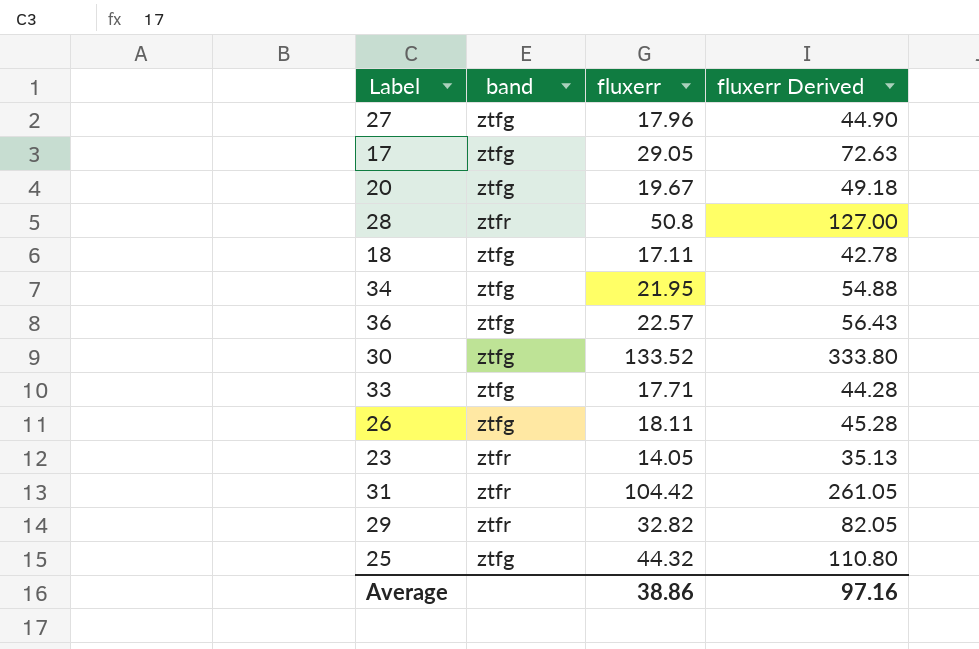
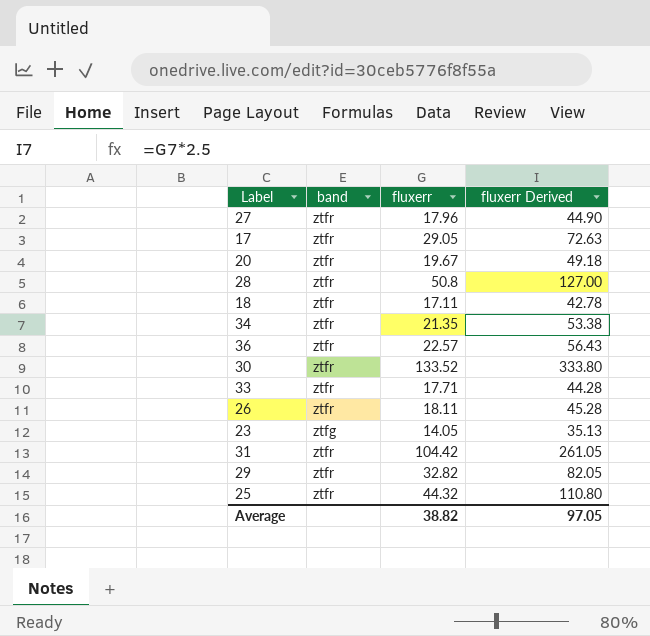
27 | band: ztfg -> ztfr
17 | band: ztfg -> ztfr
20 | band: ztfg -> ztfr
18 | band: ztfg -> ztfr
34 | band: ztfg -> ztfr
34 | fluxerr: 21.95 -> 21.35
34 | fluxerr Derived: 54.88 -> 53.38
36 | band: ztfg -> ztfr
30 | band: ztfg -> ztfr
33 | band: ztfg -> ztfr
26 | band: ztfg -> ztfr
23 | band: ztfr -> ztfg
25 | band: ztfg -> ztfr
Average | fluxerr: 38.86 -> 38.82
Average | fluxerr Derived: 97.16 -> 97.05

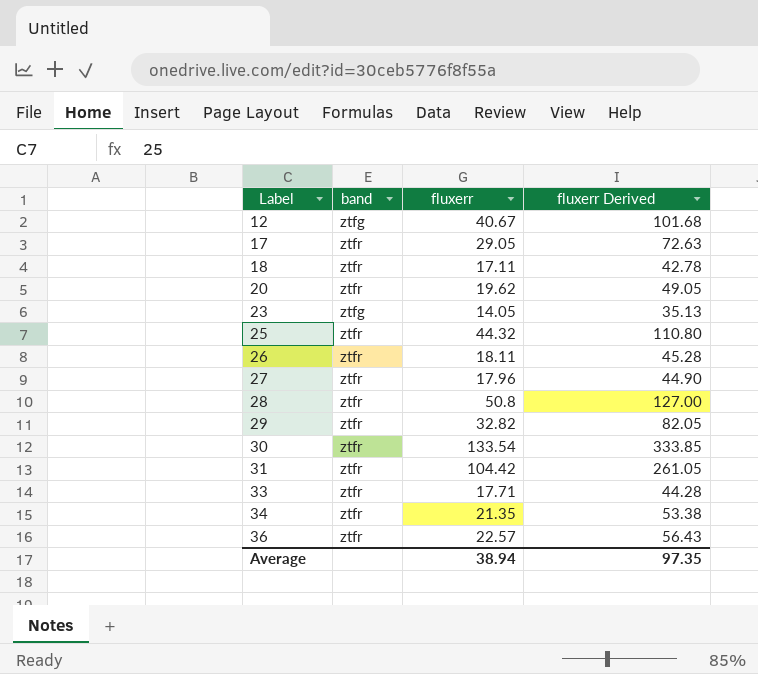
row order: none -> Label ascending
row 12: none -> ztfg | 40.67 | 101.68
20 | fluxerr: 19.67 -> 19.62
20 | fluxerr Derived: 49.18 -> 49.05
30 | fluxerr: 133.52 -> 133.54
30 | fluxerr Derived: 333.80 -> 333.85
Average | fluxerr: 38.82 -> 38.94
Average | fluxerr Derived: 97.05 -> 97.35

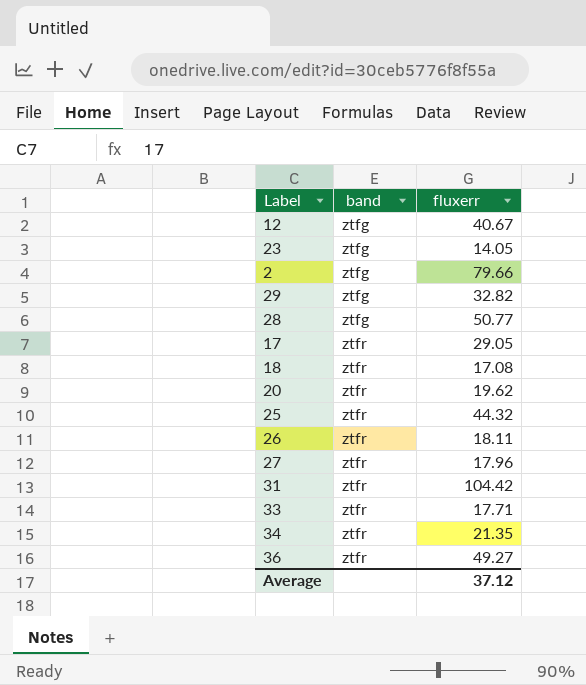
row order: Label ascending -> band ascending
column fluxerr Derived | formula: [fluxerr] * 2.5 -> none
row 30: ztfr | 133.54 | 333.85 -> none
row 2: none -> ztfg | 79.66
29 | band: ztfr -> ztfg
28 | band: ztfr -> ztfg
28 | fluxerr: 50.8 -> 50.77
18 | fluxerr: 17.11 -> 17.08
36 | fluxerr: 22.57 -> 49.27
Average | fluxerr: 38.94 -> 37.12

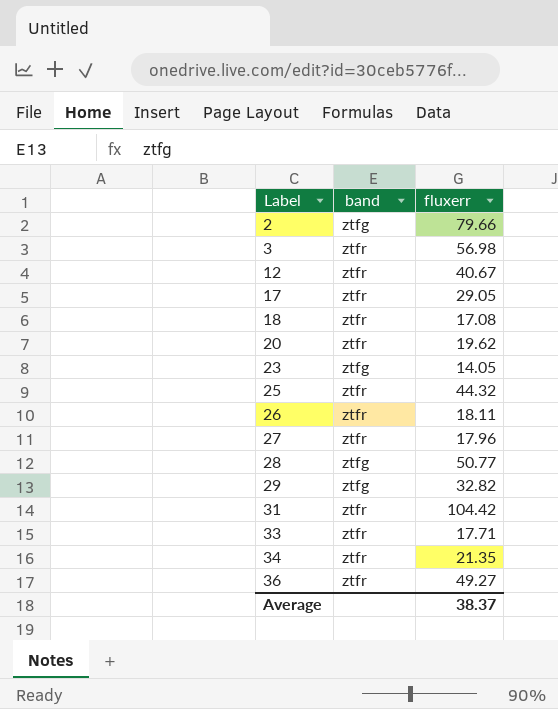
row order: band ascending -> Label ascending
row 3: none -> ztfr | 56.98
12 | band: ztfg -> ztfr
Average | fluxerr: 37.12 -> 38.37

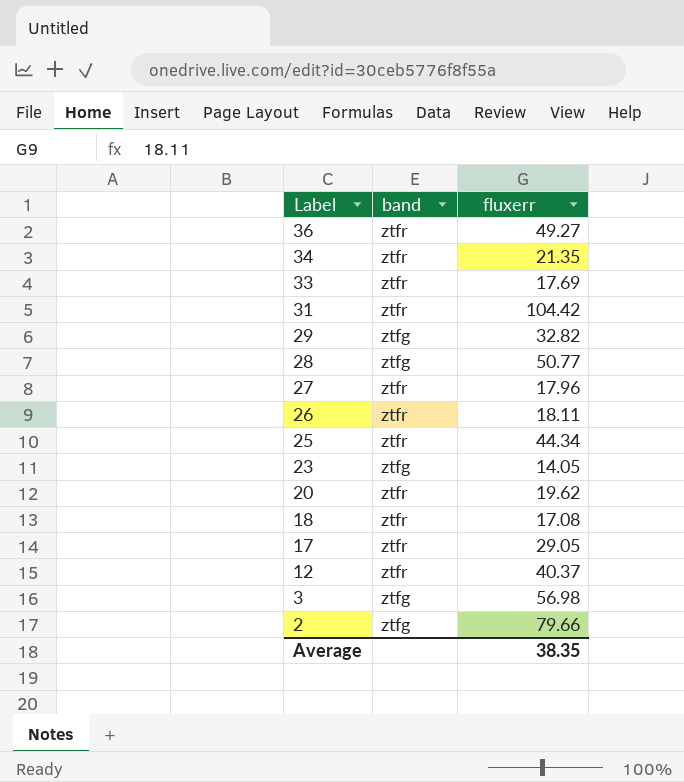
row order: Label ascending -> Label descending
33 | fluxerr: 17.71 -> 17.69
25 | fluxerr: 44.32 -> 44.34
12 | fluxerr: 40.67 -> 40.37
3 | band: ztfr -> ztfg
Average | fluxerr: 38.37 -> 38.35

